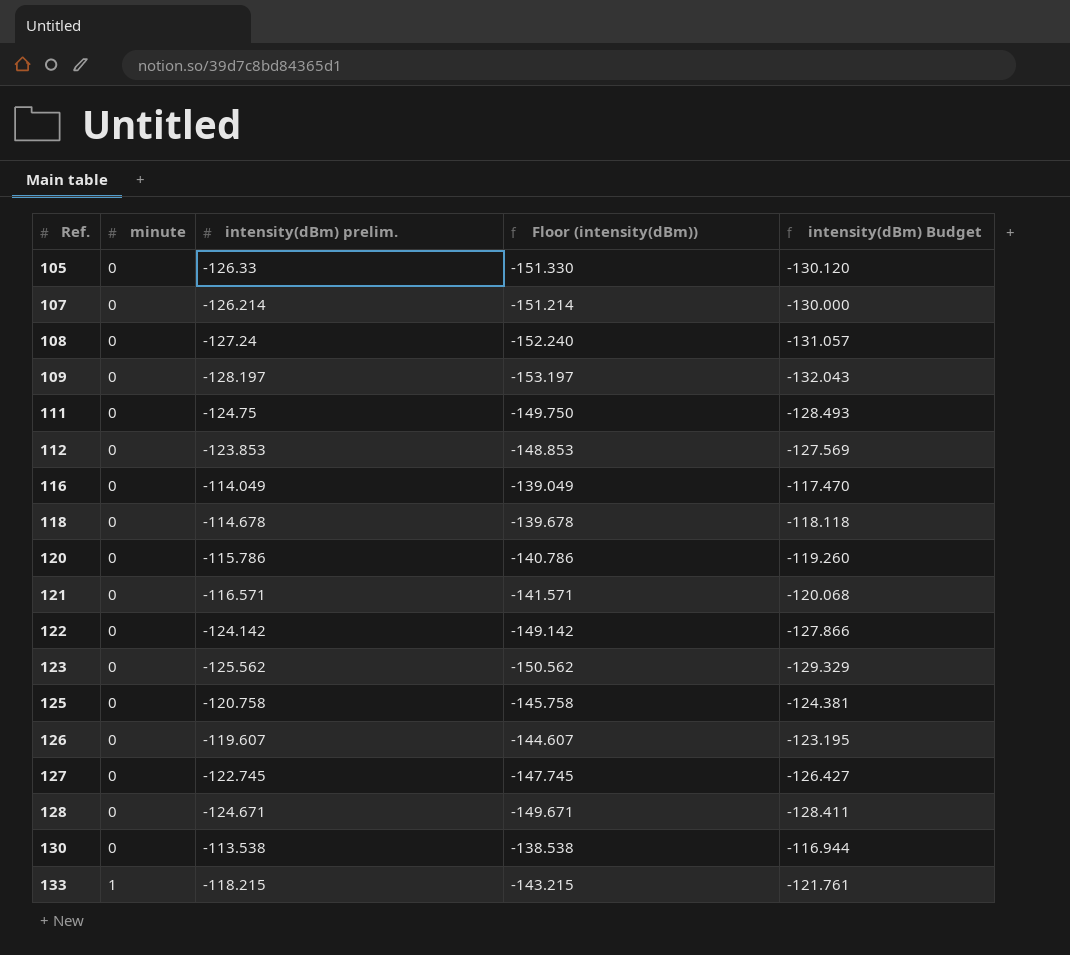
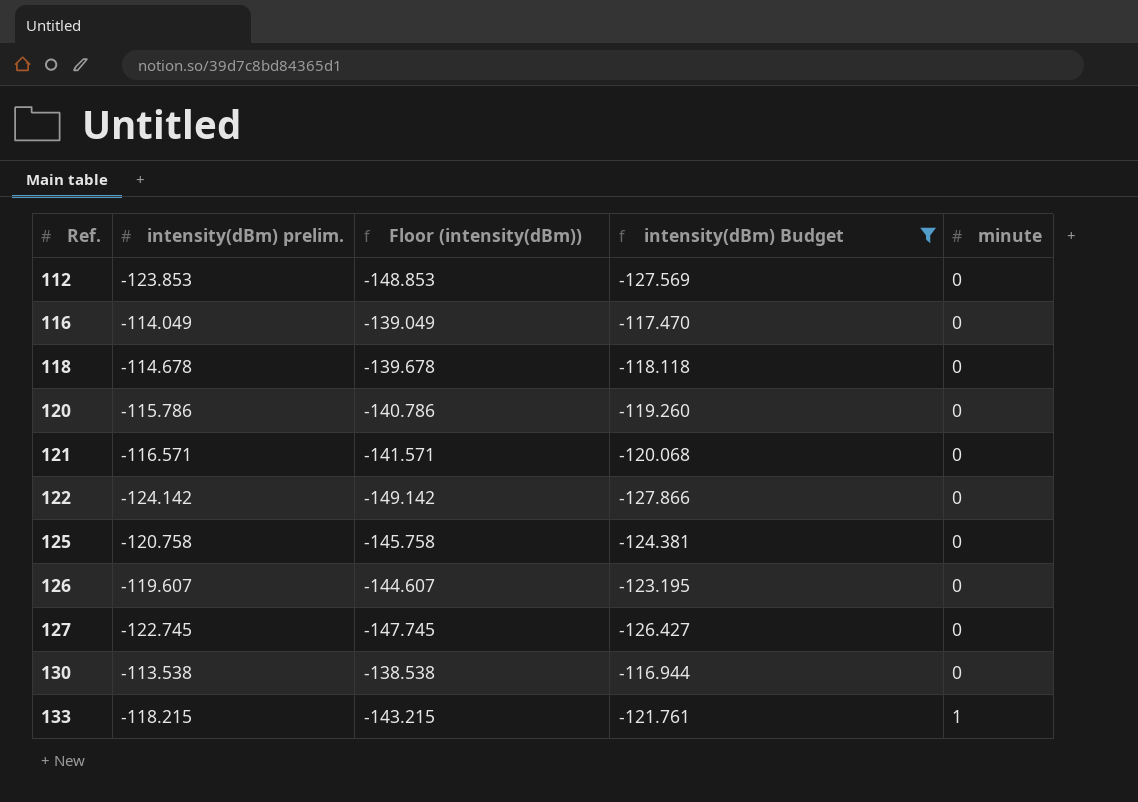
filter: none -> intensity(dBm) Budget >= -127.866
column minute | position: 2 -> 5

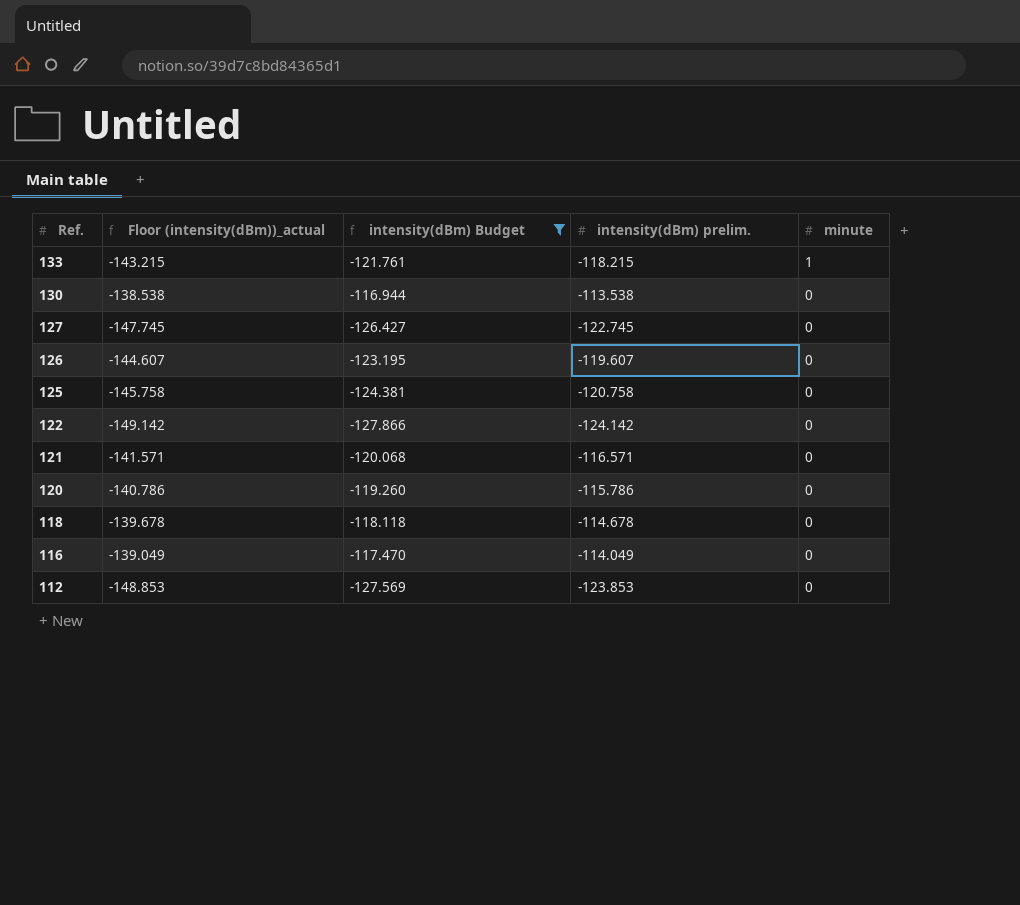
row order: Ref. ascending -> Ref. descending
column name: Floor (intensity(dBm)) -> Floor (intensity(dBm))_actual
column intensity(dBm) prelim. | position: 2 -> 4

